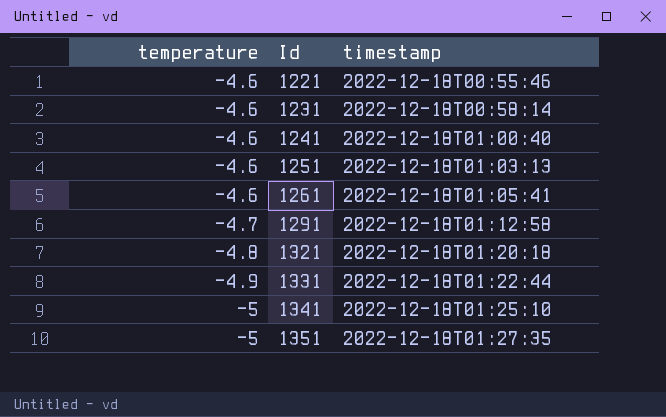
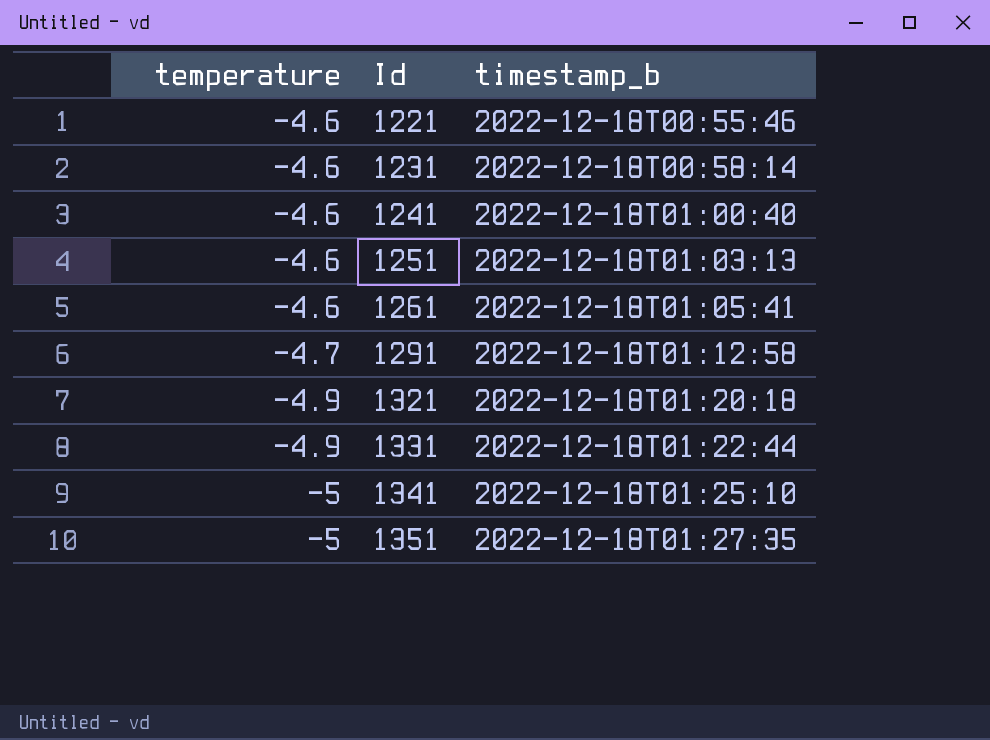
column name: timestamp -> timestamp_b
1321 | temperature: -4.8 -> -4.9

